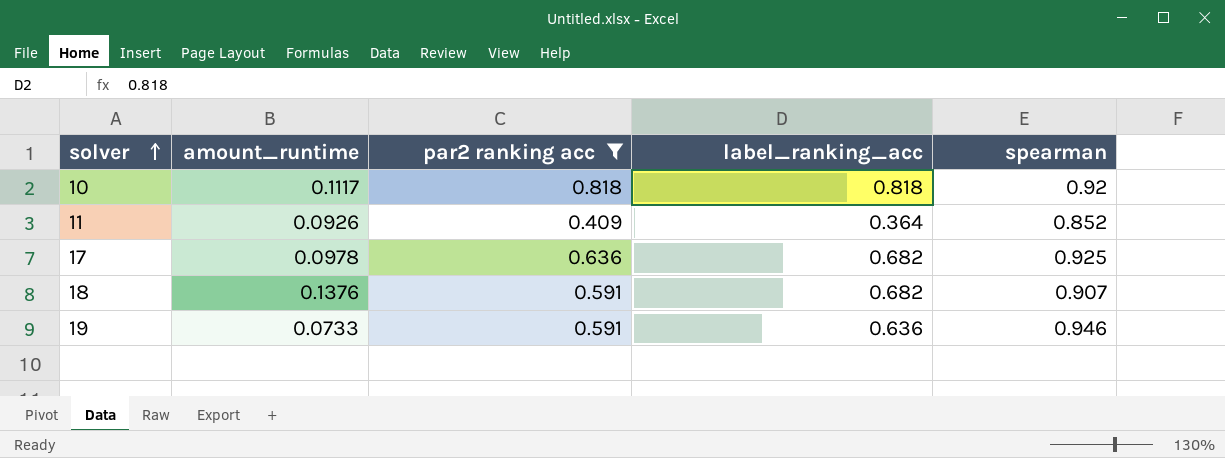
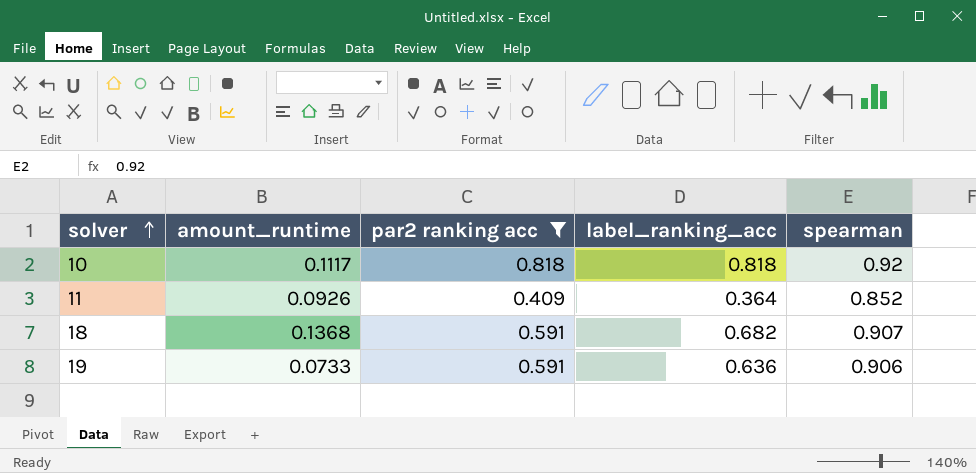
row 17: 0.0978 | 0.636 | 0.682 | 0.925 -> none
18 | amount_runtime: 0.1376 -> 0.1368
19 | spearman: 0.946 -> 0.906

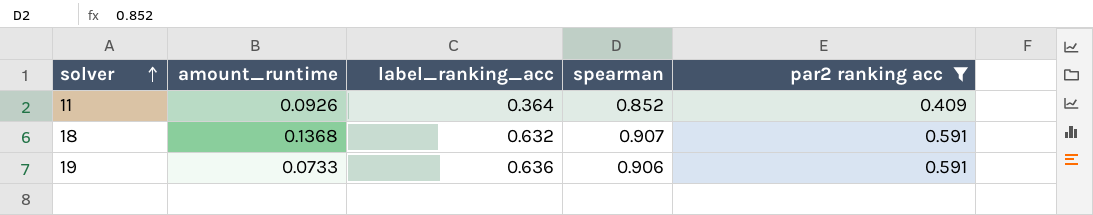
column par2 ranking acc | position: 3 -> 5
row 10: 0.1117 | 0.818 | 0.818 | 0.92 -> none
18 | label_ranking_acc: 0.682 -> 0.632

